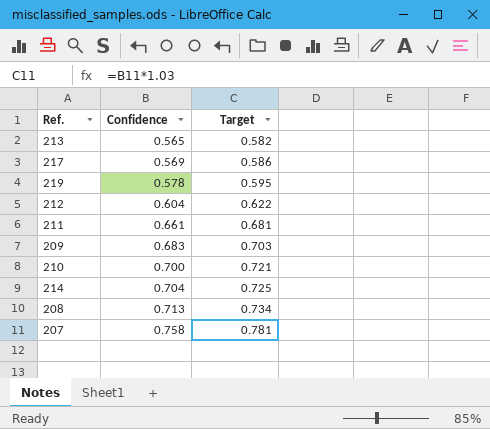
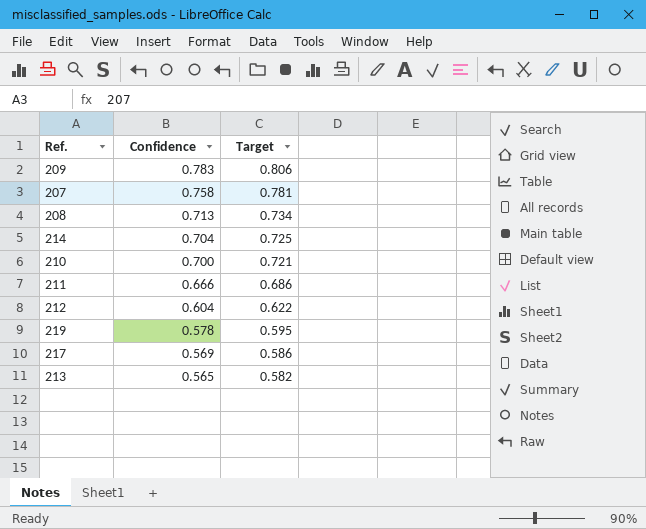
row order: Confidence ascending -> Confidence descending
209 | Confidence: 0.683 -> 0.783
209 | Target: 0.703 -> 0.806
211 | Confidence: 0.661 -> 0.666
211 | Target: 0.681 -> 0.686

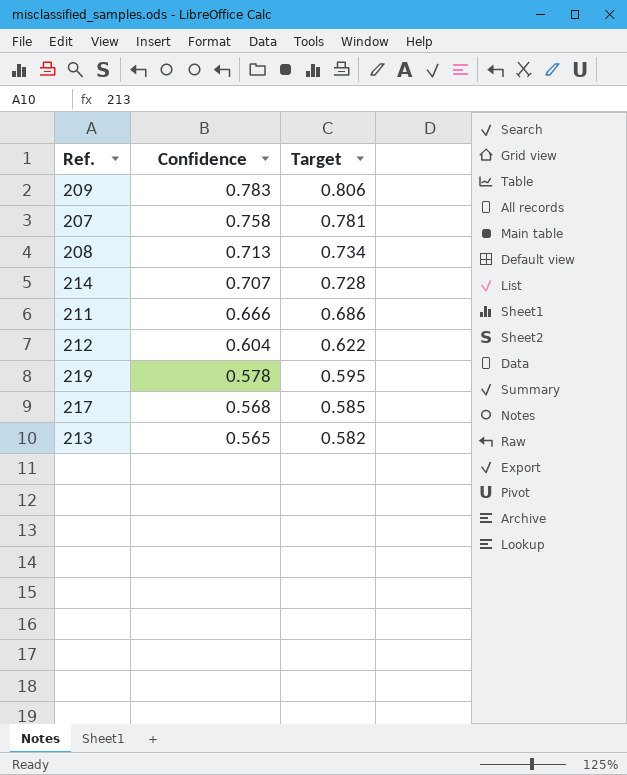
row 210: 0.700 | 0.721 -> none
214 | Confidence: 0.704 -> 0.707
214 | Target: 0.725 -> 0.728
217 | Confidence: 0.569 -> 0.568
217 | Target: 0.586 -> 0.585

